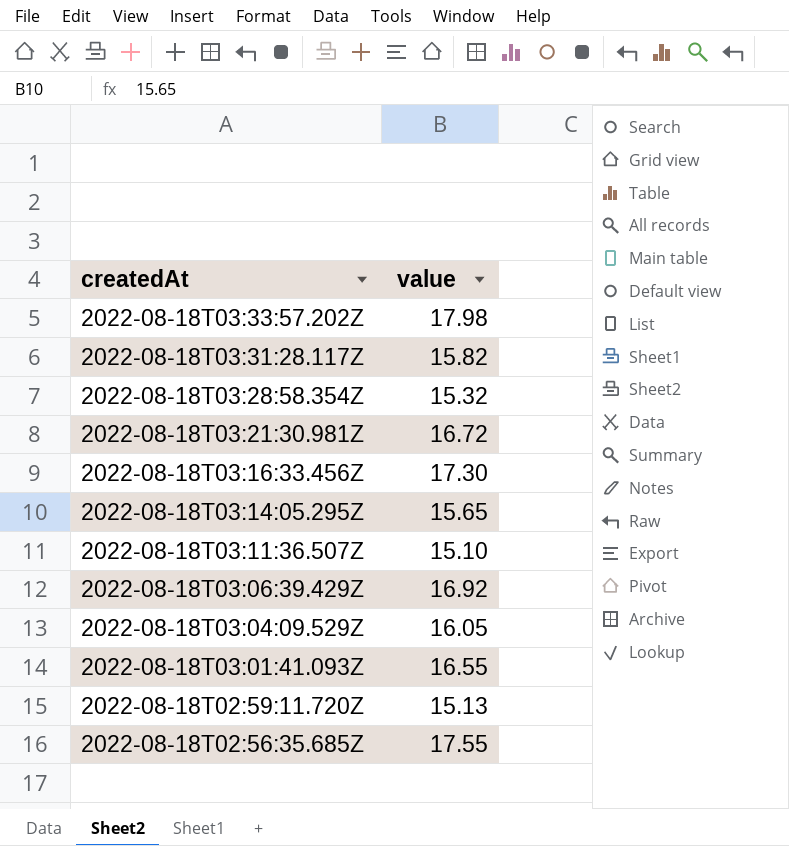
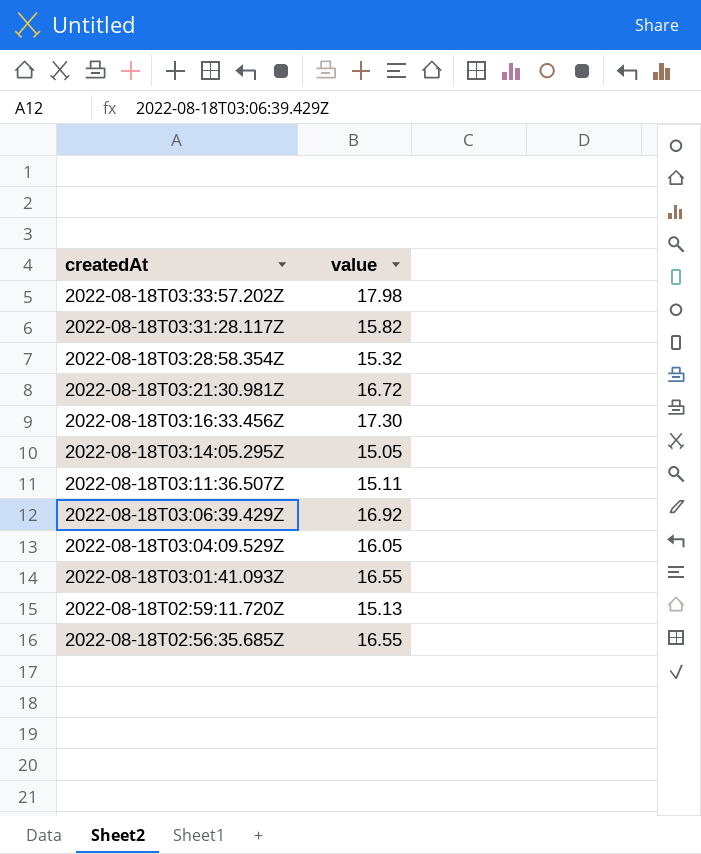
2022-08-18T03:14:05.295Z | value: 15.65 -> 15.05
2022-08-18T03:11:36.507Z | value: 15.10 -> 15.11
2022-08-18T02:56:35.685Z | value: 17.55 -> 16.55

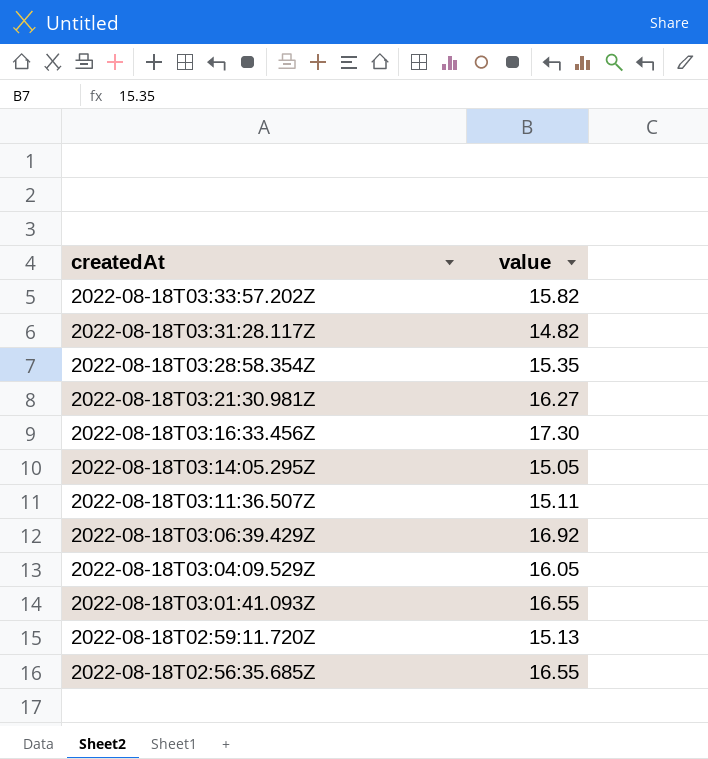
2022-08-18T03:33:57.202Z | value: 17.98 -> 15.82
2022-08-18T03:31:28.117Z | value: 15.82 -> 14.82
2022-08-18T03:28:58.354Z | value: 15.32 -> 15.35
2022-08-18T03:21:30.981Z | value: 16.72 -> 16.27

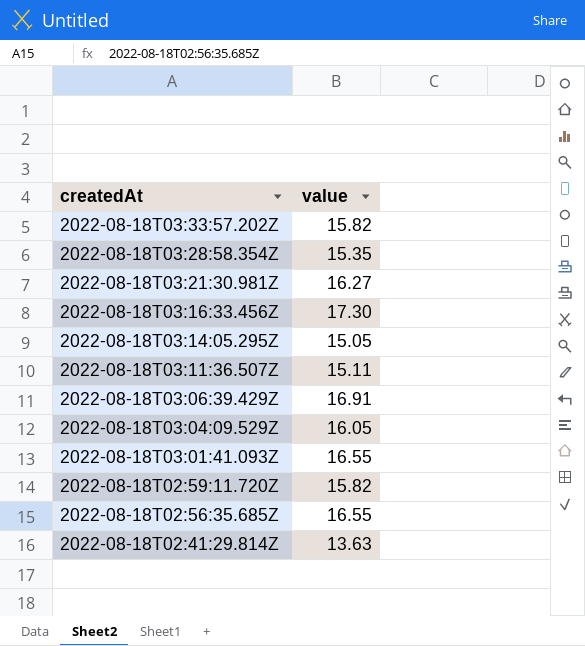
row 2022-08-18T03:31:28.117Z: 14.82 -> none
2022-08-18T03:06:39.429Z | value: 16.92 -> 16.91
2022-08-18T02:59:11.720Z | value: 15.13 -> 15.82
row 2022-08-18T02:41:29.814Z: none -> 13.63

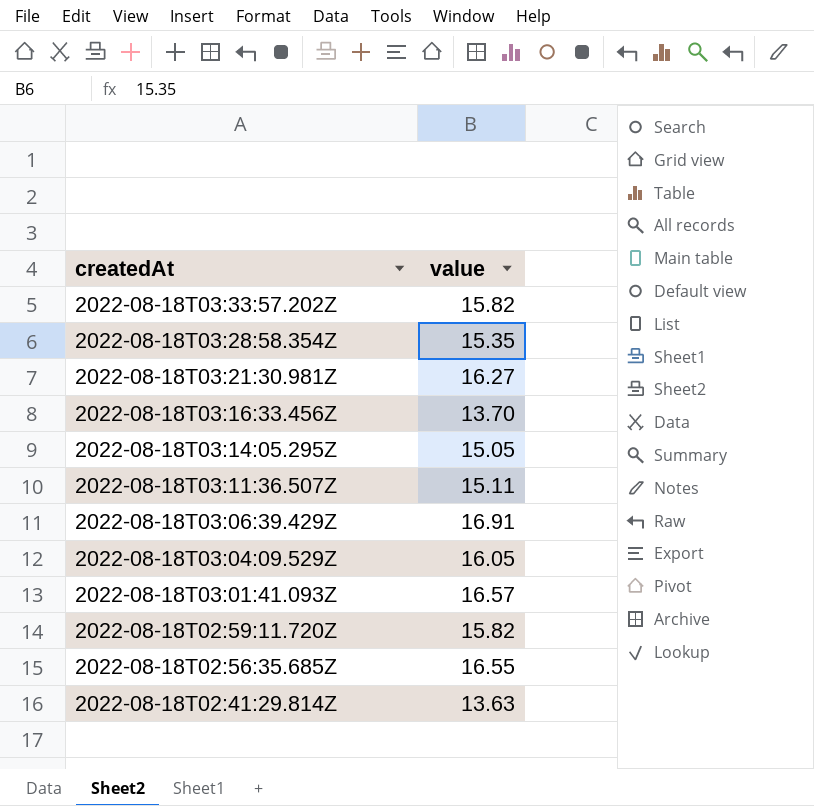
2022-08-18T03:16:33.456Z | value: 17.30 -> 13.70
2022-08-18T03:01:41.093Z | value: 16.55 -> 16.57

